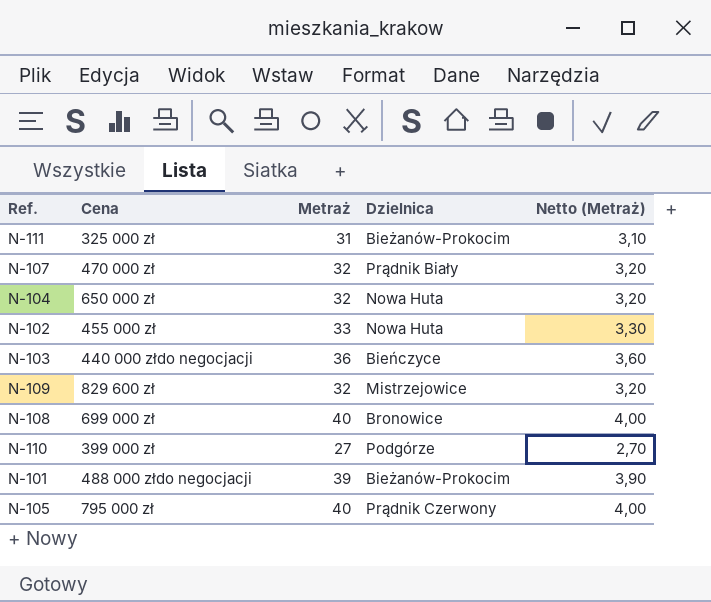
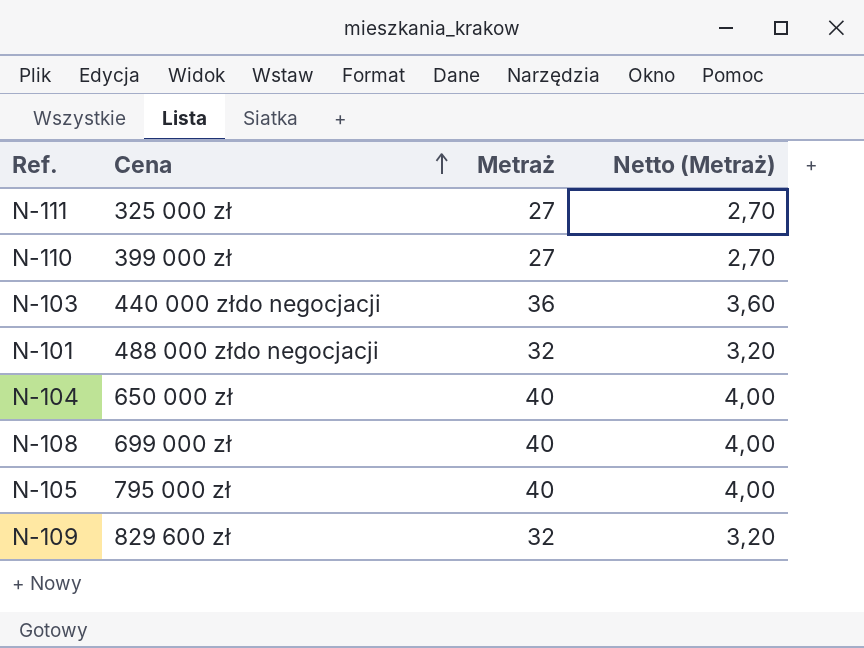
row order: none -> Cena ascending
column Dzielnica | position: 4 -> none
row N-107: 470 000 zł | 32 | Prądnik Biały | 3,20 -> none
row N-102: 455 000 zł | 33 | Nowa Huta | 3,30 -> none
N-111 | Metraż: 31 -> 27
N-111 | Netto (Metraż): 3,10 -> 2,70
N-101 | Metraż: 39 -> 32
N-101 | Netto (Metraż): 3,90 -> 3,20
N-104 | Metraż: 32 -> 40
N-104 | Netto (Metraż): 3,20 -> 4,00

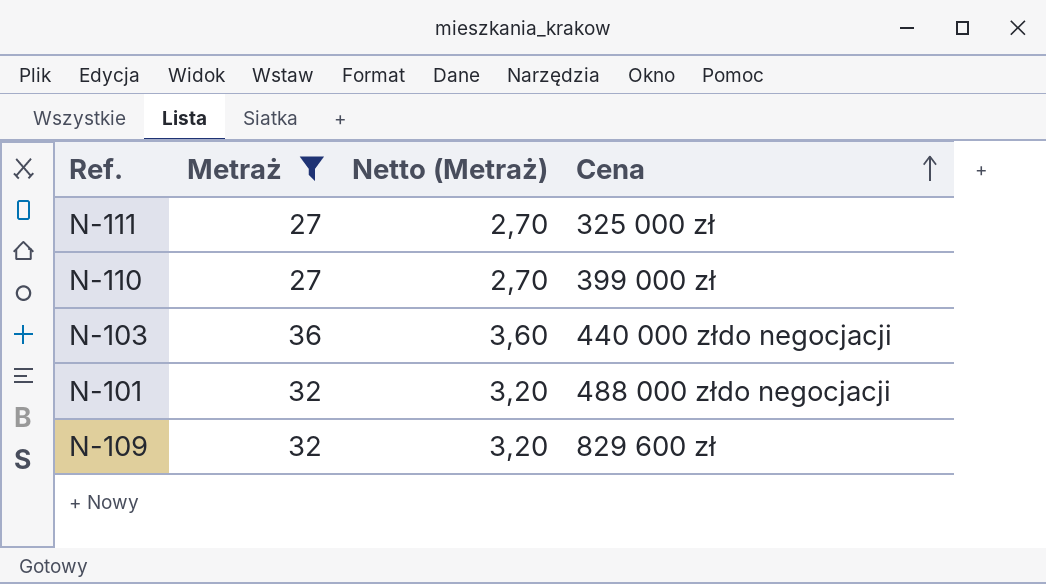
filter: none -> Metraż != 40
column Cena | position: 2 -> 4

